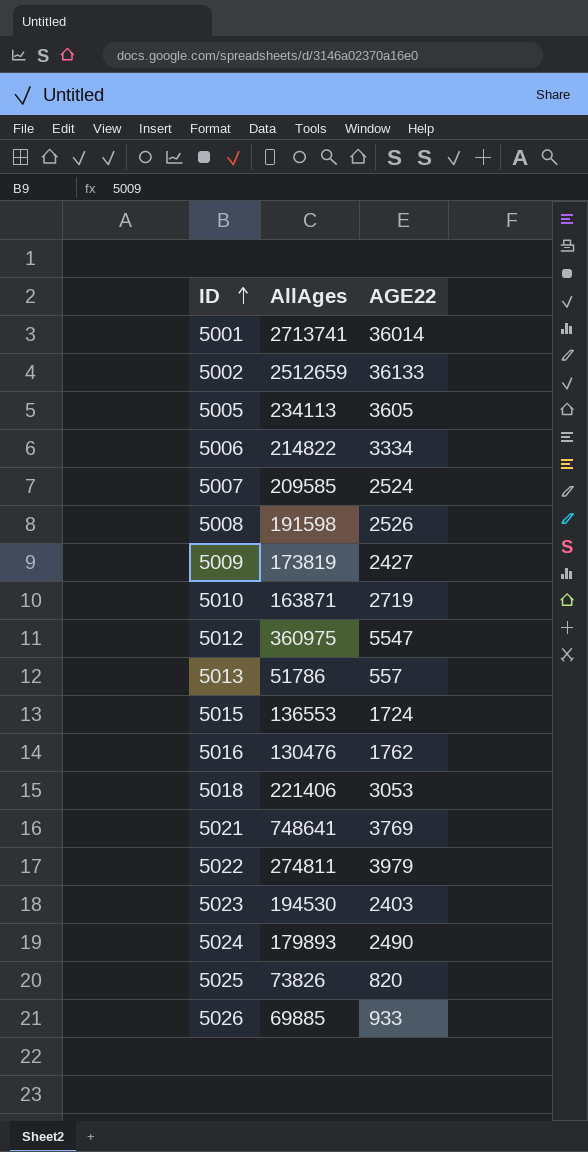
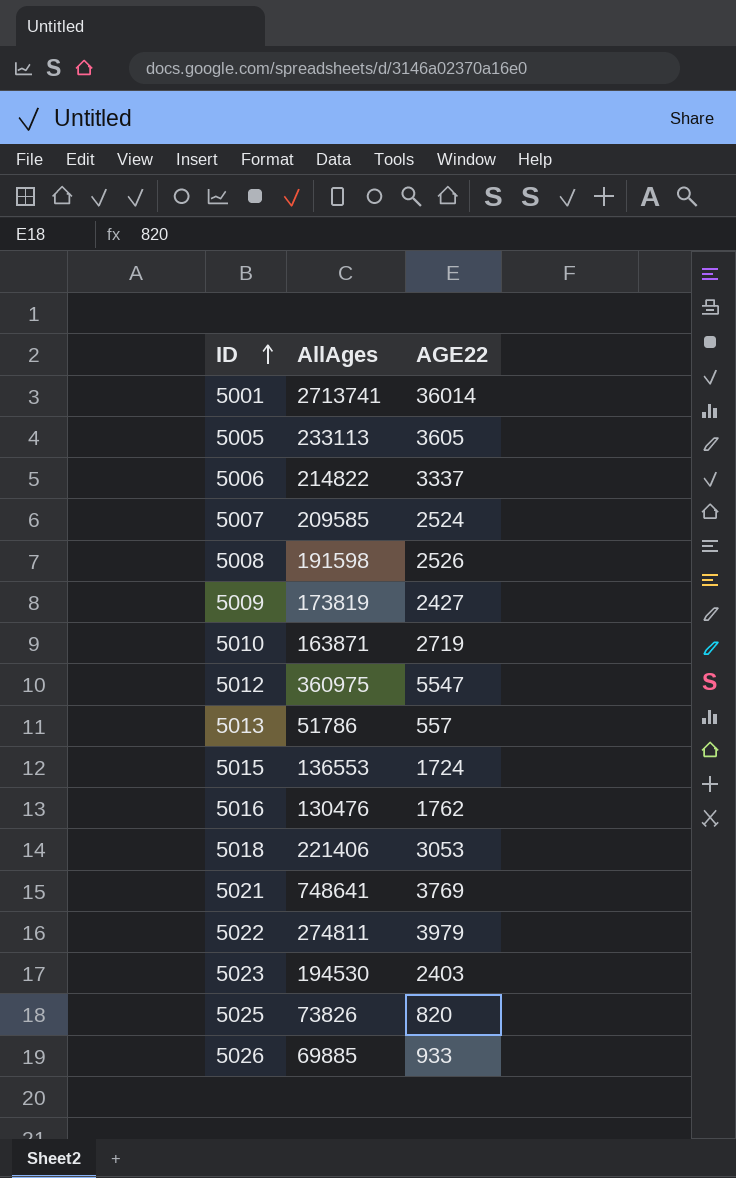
row 5002: 2512659 | 36133 -> none
row 5024: 179893 | 2490 -> none
5005 | AllAges: 234113 -> 233113
5006 | AGE22: 3334 -> 3337

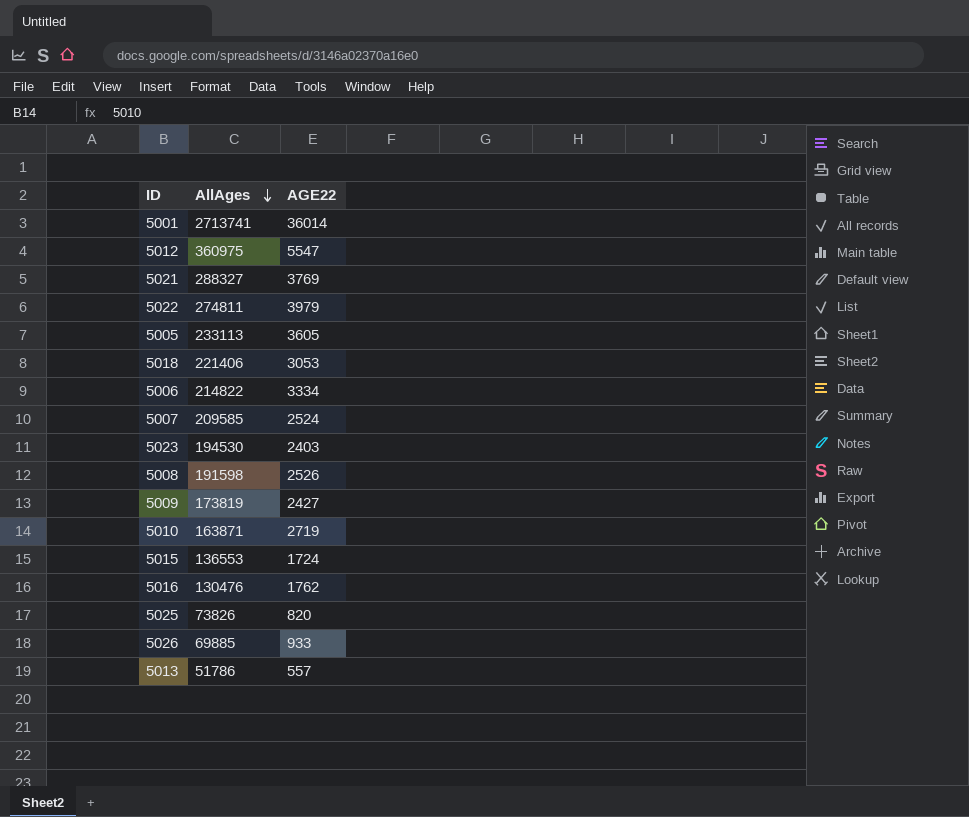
row order: ID ascending -> AllAges descending
5021 | AllAges: 748641 -> 288327
5006 | AGE22: 3337 -> 3334

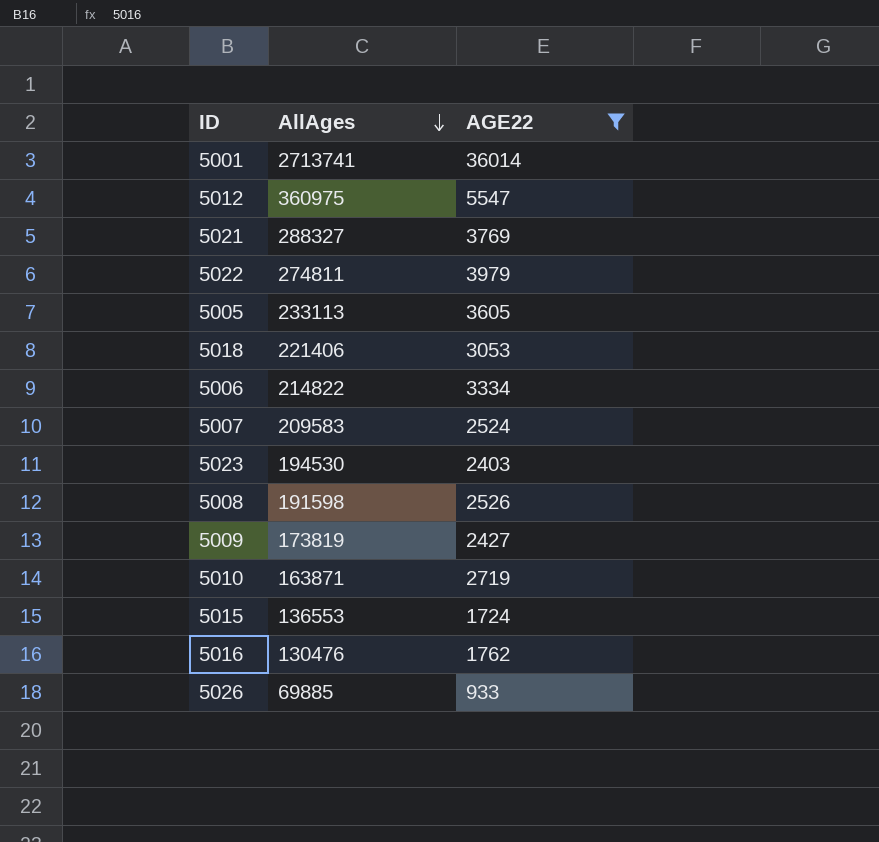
filter: none -> AGE22 >= 933
5007 | AllAges: 209585 -> 209583

